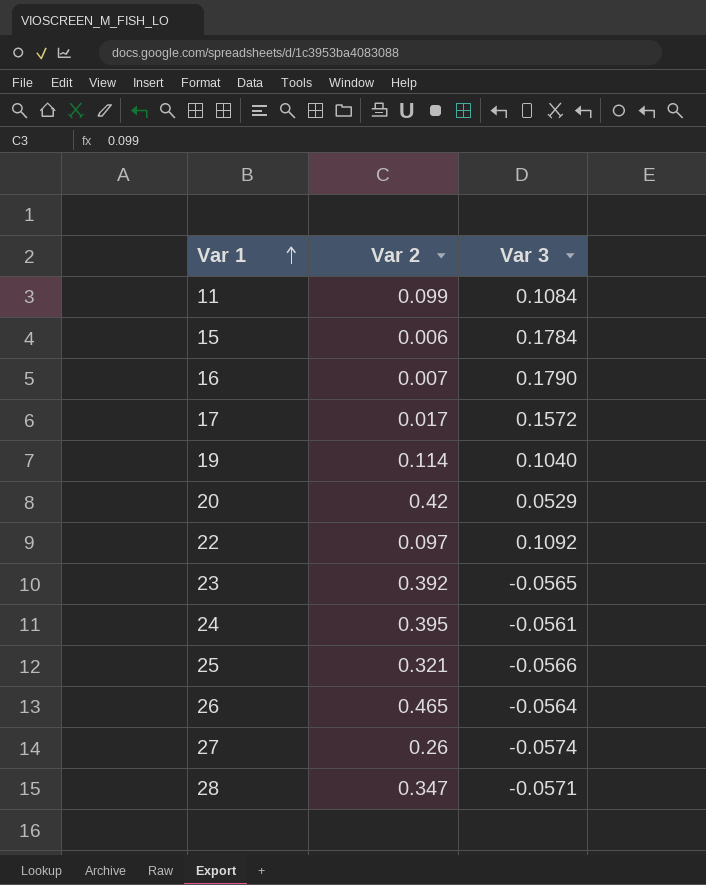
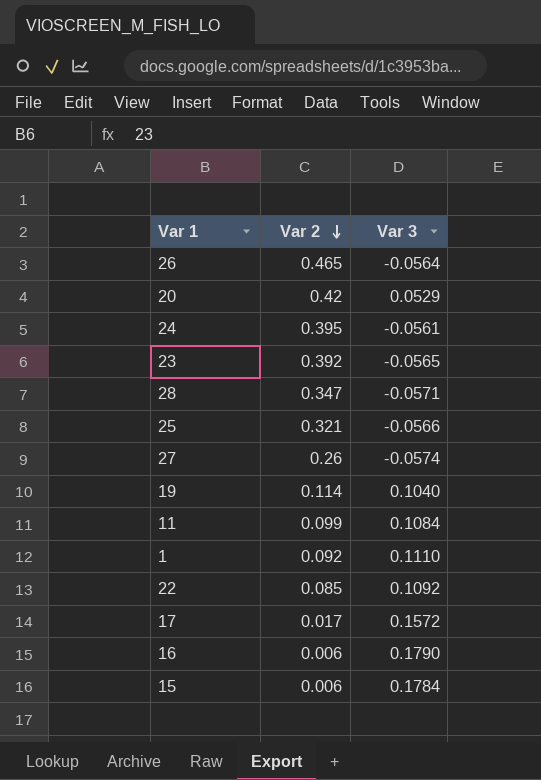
row order: Var 1 ascending -> Var 2 descending
row 1: none -> 0.092 | 0.1110
22 | Var 2: 0.097 -> 0.085
16 | Var 2: 0.007 -> 0.006

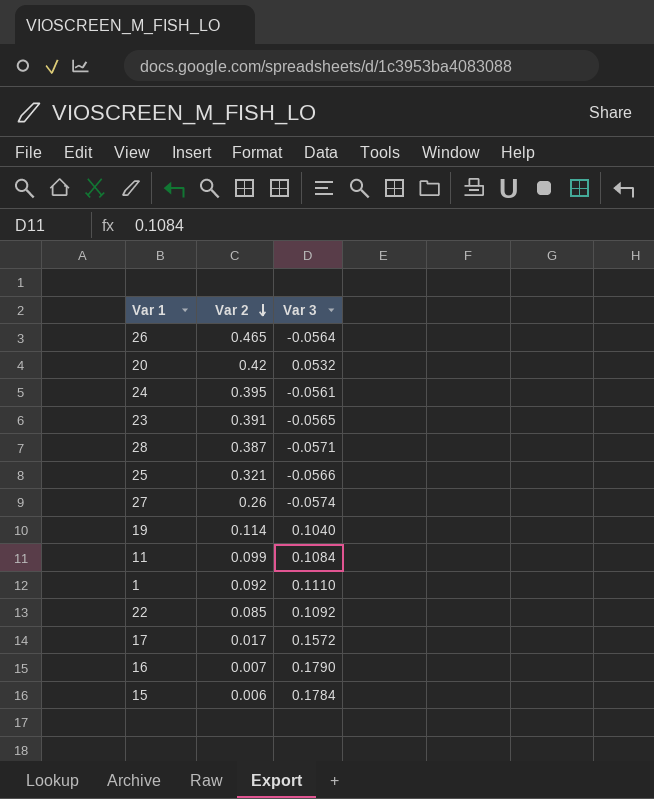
20 | Var 3: 0.0529 -> 0.0532
23 | Var 2: 0.392 -> 0.391
28 | Var 2: 0.347 -> 0.387
16 | Var 2: 0.006 -> 0.007

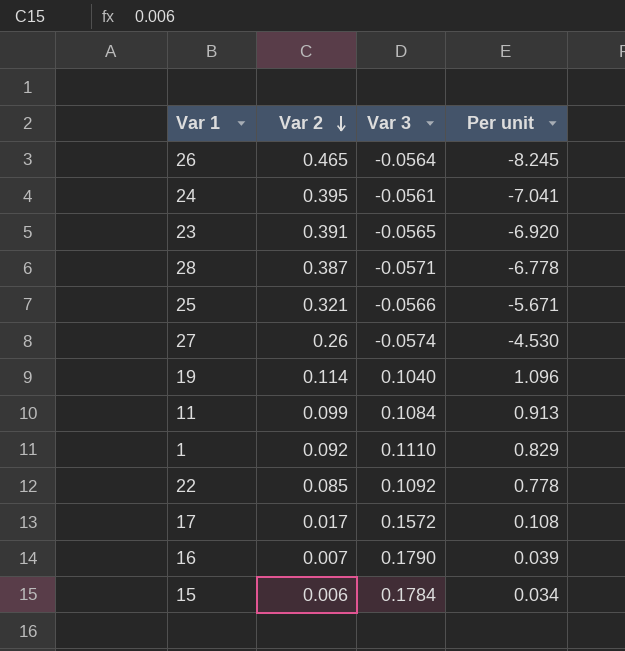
column Per unit | formula: none -> [Var 2] / [Var 3]
row 20: 0.42 | 0.0532 -> none

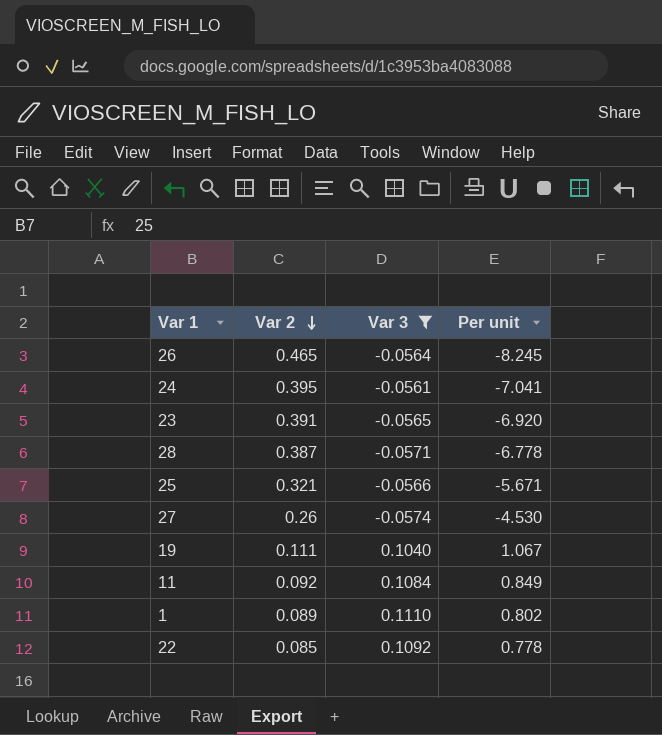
filter: none -> Var 3 <= 0.1110
19 | Var 2: 0.114 -> 0.111
19 | Per unit: 1.096 -> 1.067
11 | Var 2: 0.099 -> 0.092
11 | Per unit: 0.913 -> 0.849
1 | Var 2: 0.092 -> 0.089
1 | Per unit: 0.829 -> 0.802

